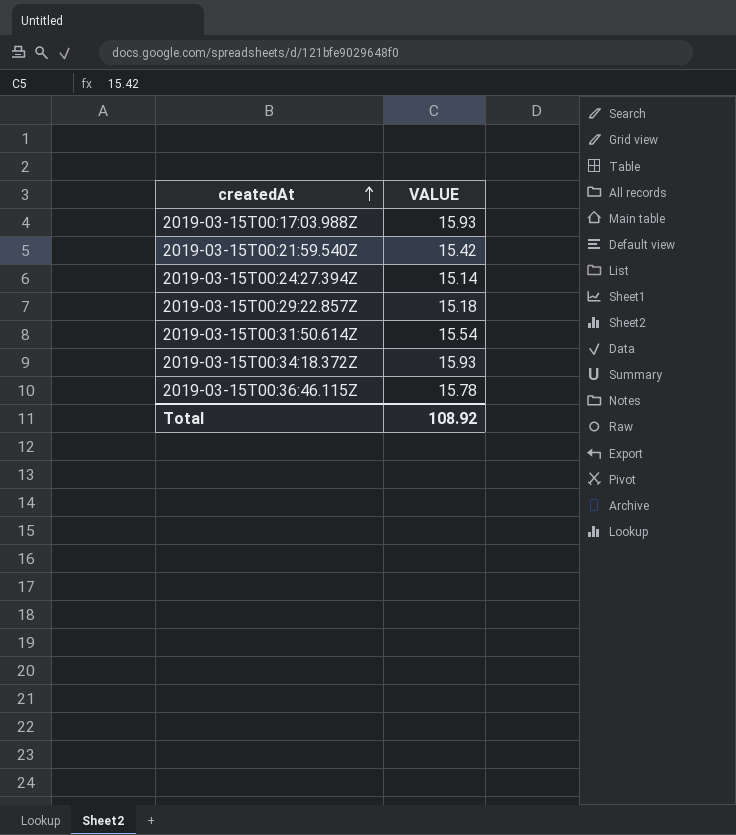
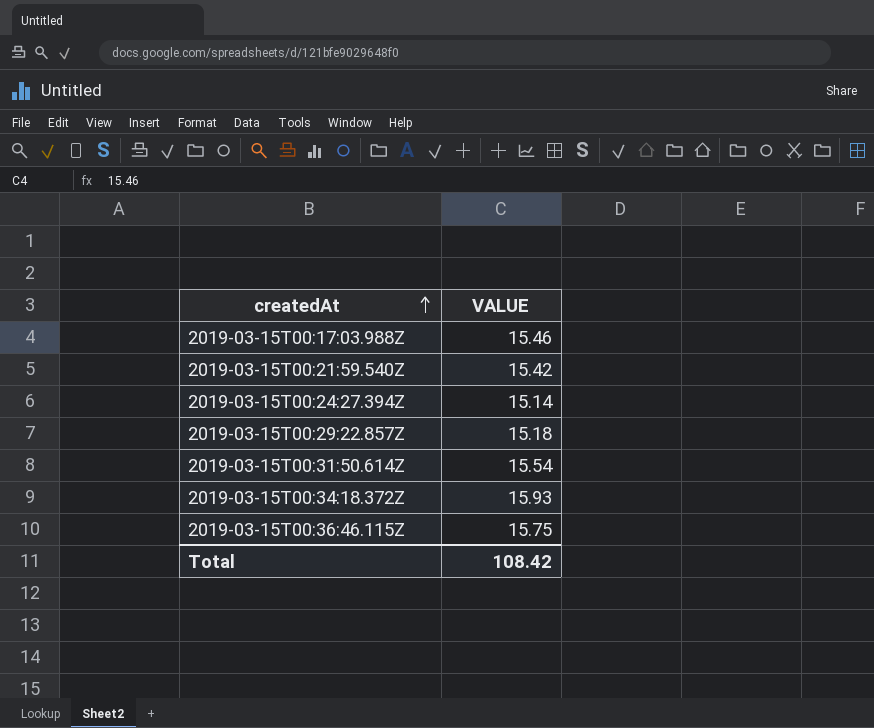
2019-03-15T00:17:03.988Z | VALUE: 15.93 -> 15.46
2019-03-15T00:36:46.115Z | VALUE: 15.78 -> 15.75
Total | VALUE: 108.92 -> 108.42

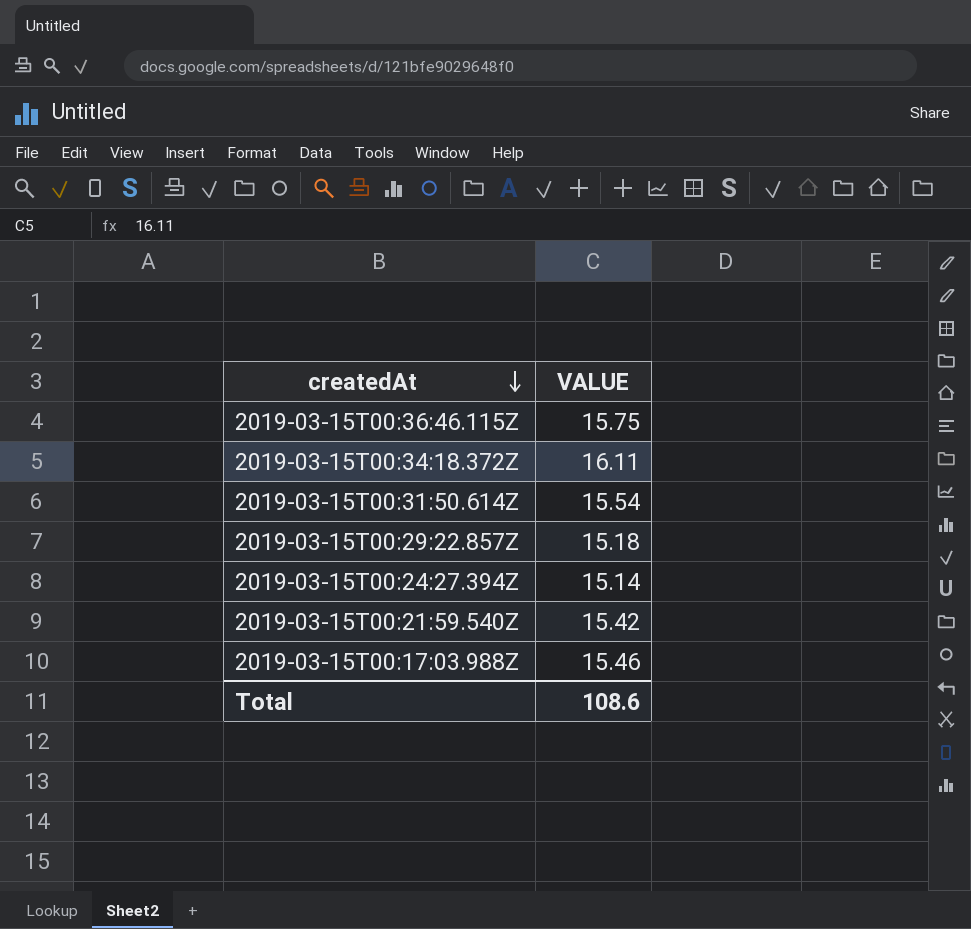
row order: createdAt ascending -> createdAt descending
2019-03-15T00:34:18.372Z | VALUE: 15.93 -> 16.11
Total | VALUE: 108.42 -> 108.6

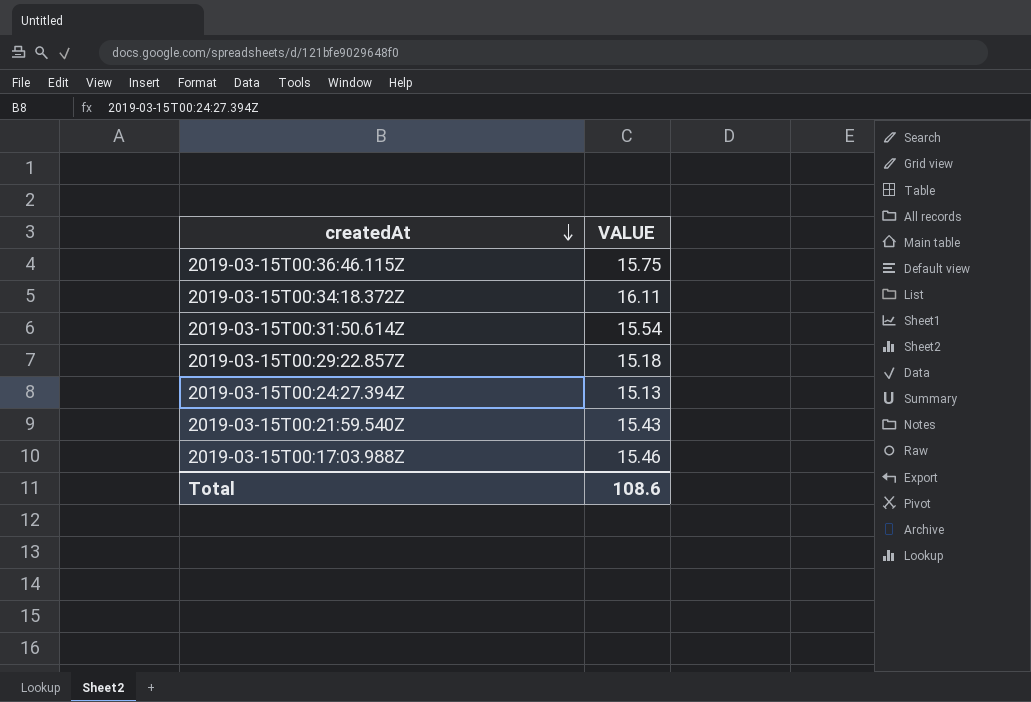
2019-03-15T00:24:27.394Z | VALUE: 15.14 -> 15.13
2019-03-15T00:21:59.540Z | VALUE: 15.42 -> 15.43

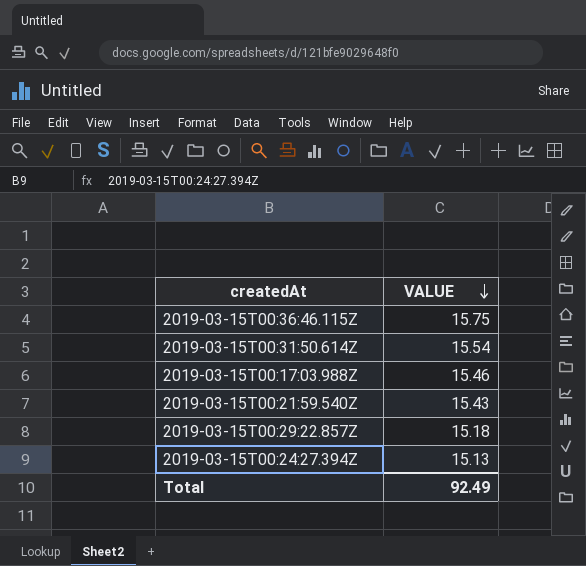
row order: createdAt descending -> VALUE descending
row 2019-03-15T00:34:18.372Z: 16.11 -> none
Total | VALUE: 108.6 -> 92.49

